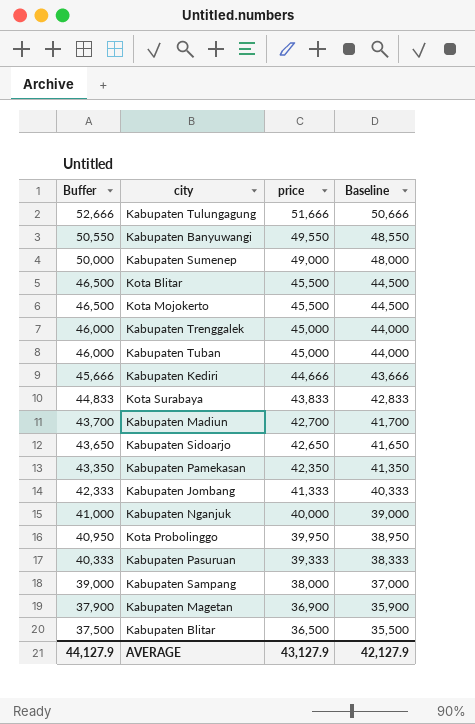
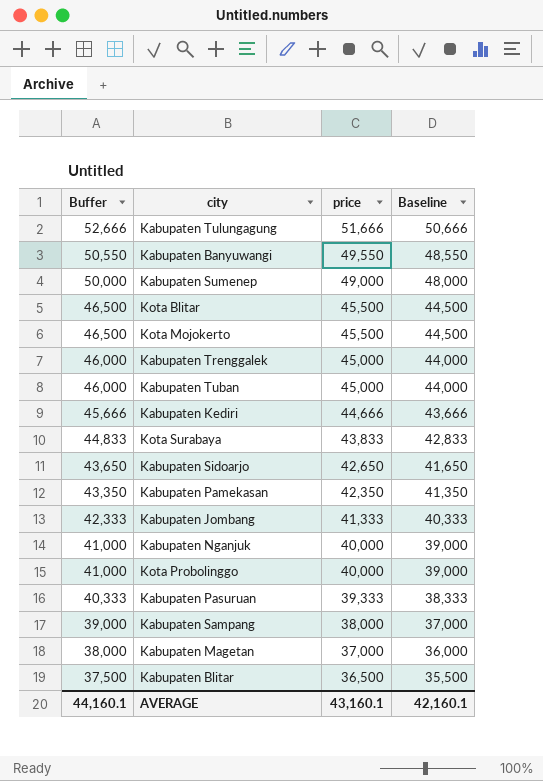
row Kabupaten Madiun: 43,700 | 42,700 | 41,700 -> none
Kota Probolinggo | Buffer: 40,950 -> 41,000
Kota Probolinggo | price: 39,950 -> 40,000
Kota Probolinggo | Baseline: 38,950 -> 39,000
Kabupaten Magetan | Buffer: 37,900 -> 38,000
Kabupaten Magetan | price: 36,900 -> 37,000
Kabupaten Magetan | Baseline: 35,900 -> 36,000
AVERAGE | Buffer: 44,127.9 -> 44,160.1
AVERAGE | price: 43,127.9 -> 43,160.1
AVERAGE | Baseline: 42,127.9 -> 42,160.1

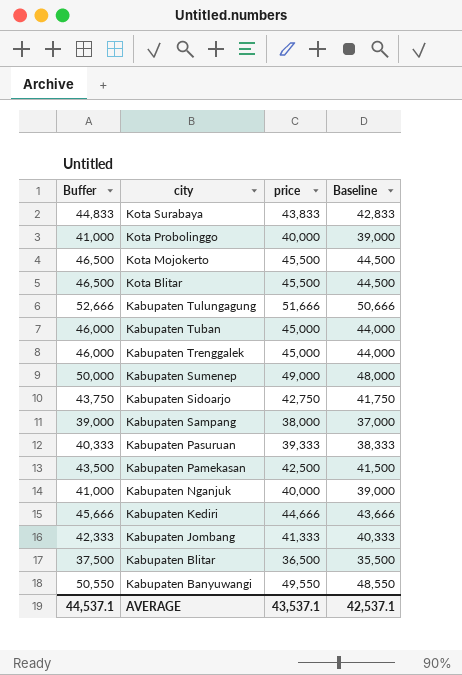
row order: Buffer descending -> city descending
row Kabupaten Magetan: 38,000 | 37,000 | 36,000 -> none
Kabupaten Sidoarjo | Buffer: 43,650 -> 43,750
Kabupaten Sidoarjo | price: 42,650 -> 42,750
Kabupaten Sidoarjo | Baseline: 41,650 -> 41,750
Kabupaten Pamekasan | Buffer: 43,350 -> 43,500
Kabupaten Pamekasan | price: 42,350 -> 42,500
Kabupaten Pamekasan | Baseline: 41,350 -> 41,500
AVERAGE | Buffer: 44,160.1 -> 44,537.1
AVERAGE | price: 43,160.1 -> 43,537.1
AVERAGE | Baseline: 42,160.1 -> 42,537.1

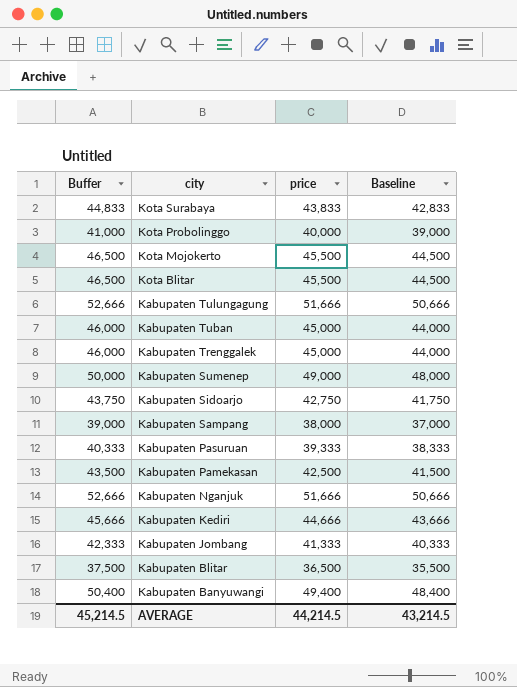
Kabupaten Nganjuk | Buffer: 41,000 -> 52,666
Kabupaten Nganjuk | price: 40,000 -> 51,666
Kabupaten Nganjuk | Baseline: 39,000 -> 50,666
Kabupaten Banyuwangi | Buffer: 50,550 -> 50,400
Kabupaten Banyuwangi | price: 49,550 -> 49,400
Kabupaten Banyuwangi | Baseline: 48,550 -> 48,400
AVERAGE | Buffer: 44,537.1 -> 45,214.5
AVERAGE | price: 43,537.1 -> 44,214.5
AVERAGE | Baseline: 42,537.1 -> 43,214.5

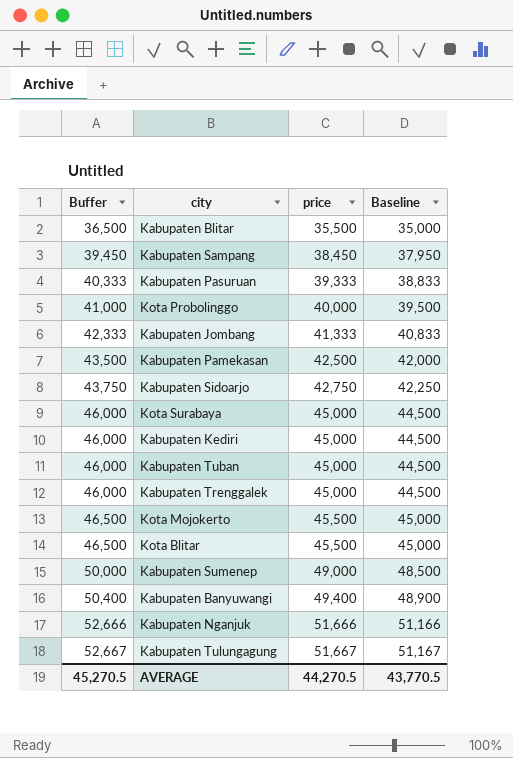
row order: city descending -> Buffer ascending
column Baseline | formula: [price] - 1000 -> [price] - 500
Kabupaten Blitar | Buffer: 37,500 -> 36,500
Kabupaten Blitar | price: 36,500 -> 35,500
Kabupaten Sampang | Buffer: 39,000 -> 39,450
Kabupaten Sampang | price: 38,000 -> 38,450
Kota Surabaya | Buffer: 44,833 -> 46,000
Kota Surabaya | price: 43,833 -> 45,000
Kabupaten Kediri | Buffer: 45,666 -> 46,000
Kabupaten Kediri | price: 44,666 -> 45,000
Kabupaten Tulungagung | Buffer: 52,666 -> 52,667
Kabupaten Tulungagung | price: 51,666 -> 51,667
AVERAGE | Buffer: 45,214.5 -> 45,270.5
AVERAGE | price: 44,214.5 -> 44,270.5
AVERAGE | Baseline: 43,214.5 -> 43,770.5

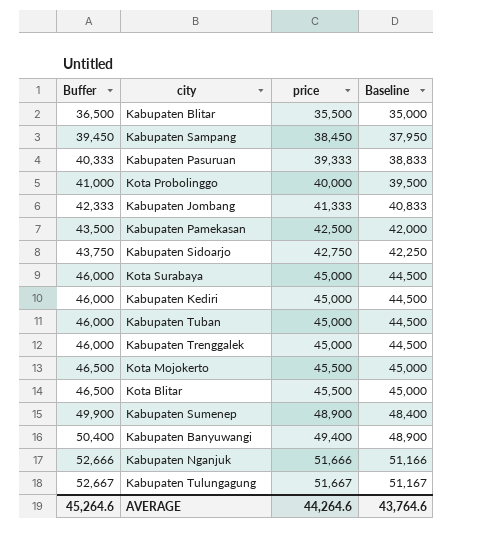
Kabupaten Sumenep | Buffer: 50,000 -> 49,900
Kabupaten Sumenep | price: 49,000 -> 48,900
Kabupaten Sumenep | Baseline: 48,500 -> 48,400
AVERAGE | Buffer: 45,270.5 -> 45,264.6
AVERAGE | price: 44,270.5 -> 44,264.6
AVERAGE | Baseline: 43,770.5 -> 43,764.6

